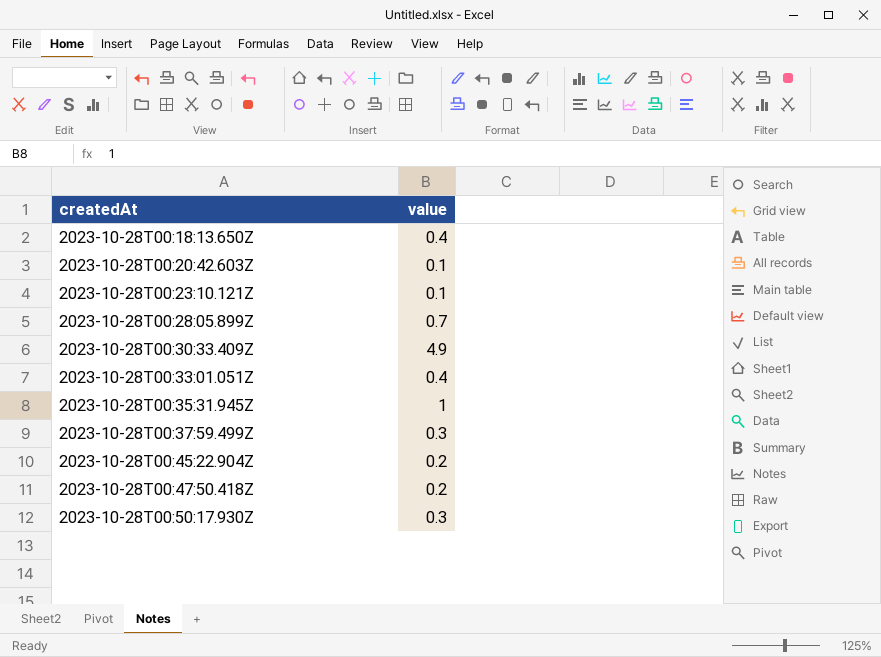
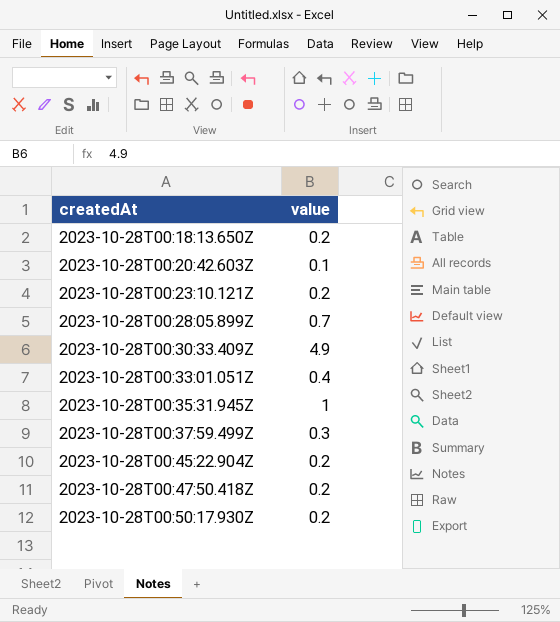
2023-10-28T00:18:13.650Z | value: 0.4 -> 0.2
2023-10-28T00:23:10.121Z | value: 0.1 -> 0.2
2023-10-28T00:50:17.930Z | value: 0.3 -> 0.2

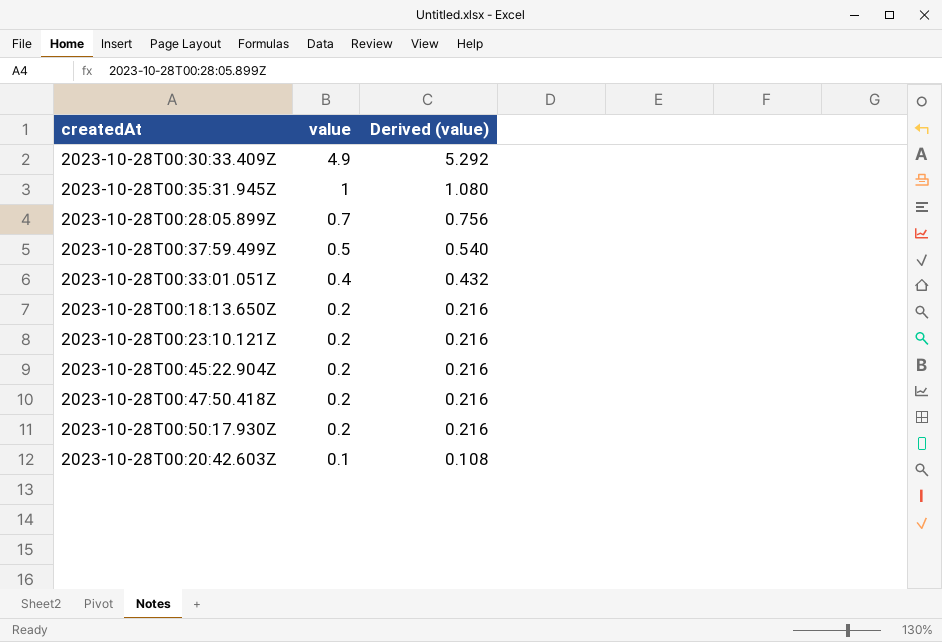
row order: createdAt ascending -> value descending
column Derived (value) | formula: none -> [value] * 1.08
2023-10-28T00:37:59.499Z | value: 0.3 -> 0.5

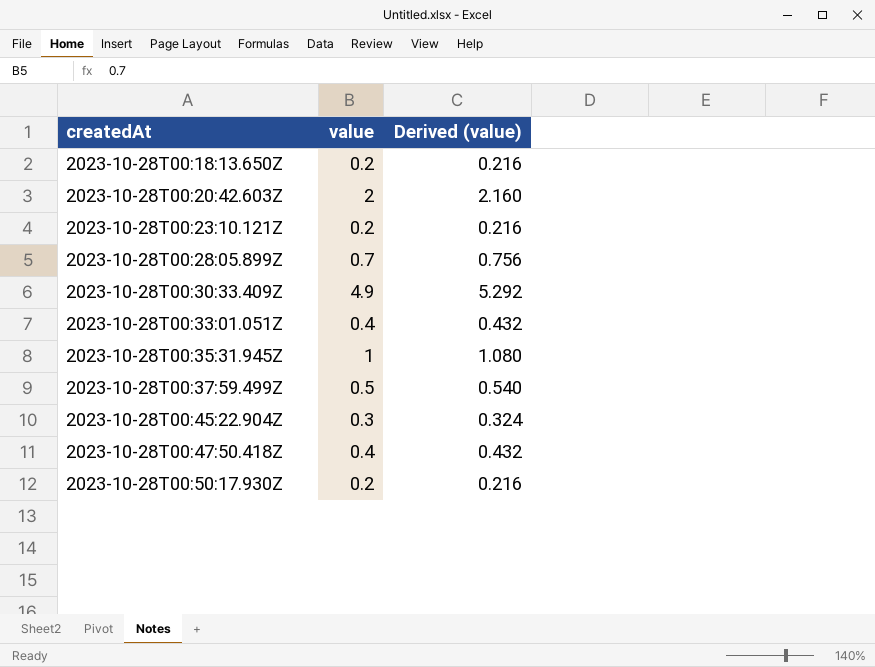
row order: value descending -> createdAt ascending
2023-10-28T00:20:42.603Z | value: 0.1 -> 2
2023-10-28T00:20:42.603Z | Derived (value): 0.108 -> 2.160
2023-10-28T00:45:22.904Z | value: 0.2 -> 0.3
2023-10-28T00:45:22.904Z | Derived (value): 0.216 -> 0.324
2023-10-28T00:47:50.418Z | value: 0.2 -> 0.4
2023-10-28T00:47:50.418Z | Derived (value): 0.216 -> 0.432

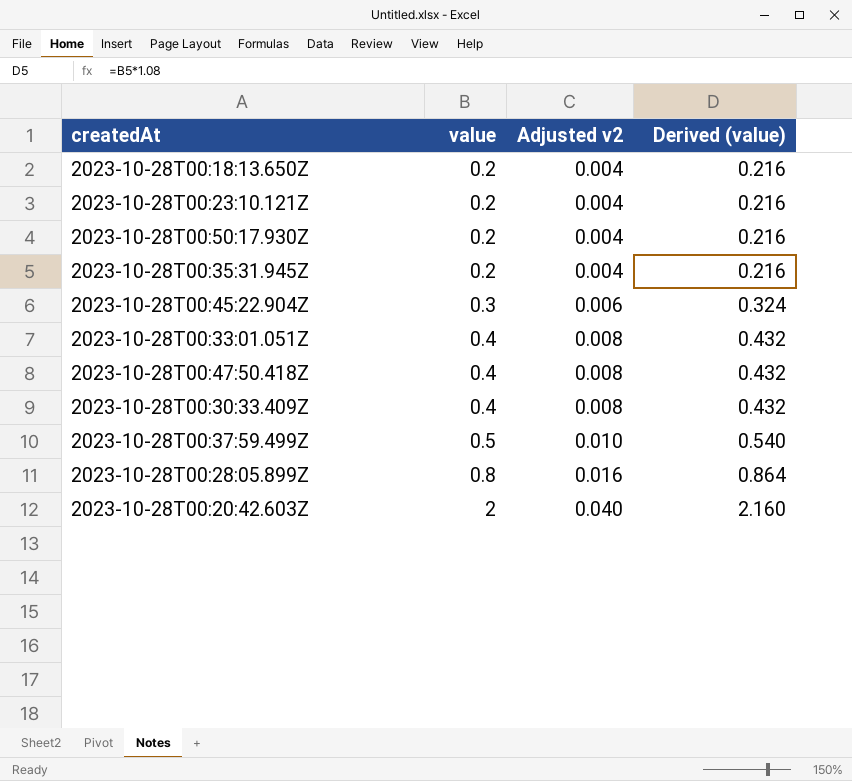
row order: createdAt ascending -> value ascending
column Adjusted v2 | formula: none -> [value] * 0.02
2023-10-28T00:35:31.945Z | value: 1 -> 0.2
2023-10-28T00:35:31.945Z | Derived (value): 1.080 -> 0.216
2023-10-28T00:30:33.409Z | value: 4.9 -> 0.4
2023-10-28T00:30:33.409Z | Derived (value): 5.292 -> 0.432
2023-10-28T00:28:05.899Z | value: 0.7 -> 0.8
2023-10-28T00:28:05.899Z | Derived (value): 0.756 -> 0.864

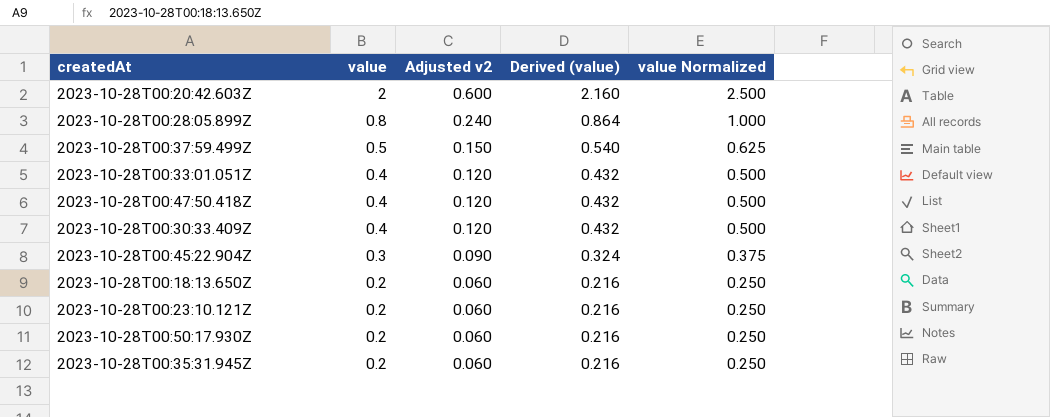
row order: value ascending -> value descending
column Adjusted v2 | formula: [value] * 0.02 -> [value] * 0.3
column value Normalized | formula: none -> [value] * 1.25

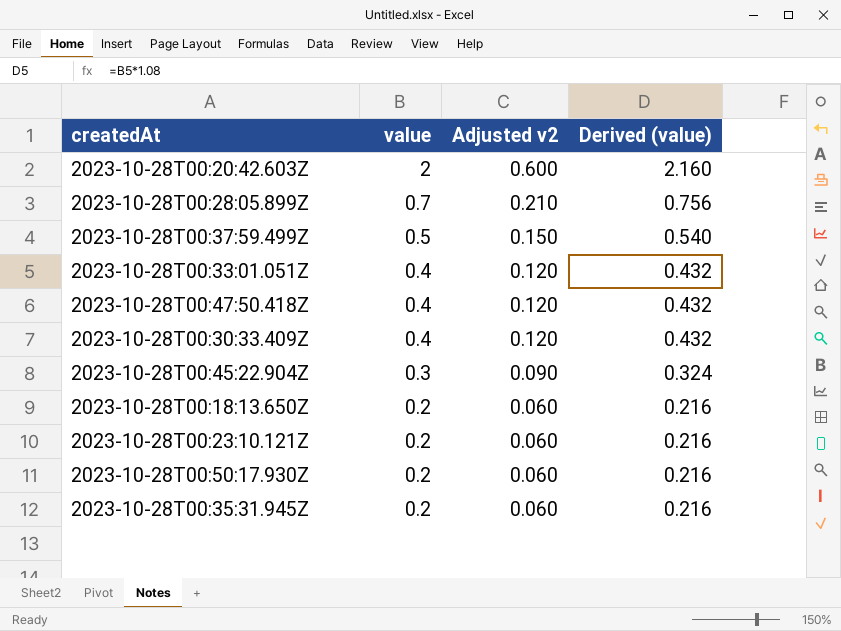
column value Normalized | formula: [value] * 1.25 -> none
2023-10-28T00:28:05.899Z | value: 0.8 -> 0.7
2023-10-28T00:28:05.899Z | Adjusted v2: 0.240 -> 0.210
2023-10-28T00:28:05.899Z | Derived (value): 0.864 -> 0.756

